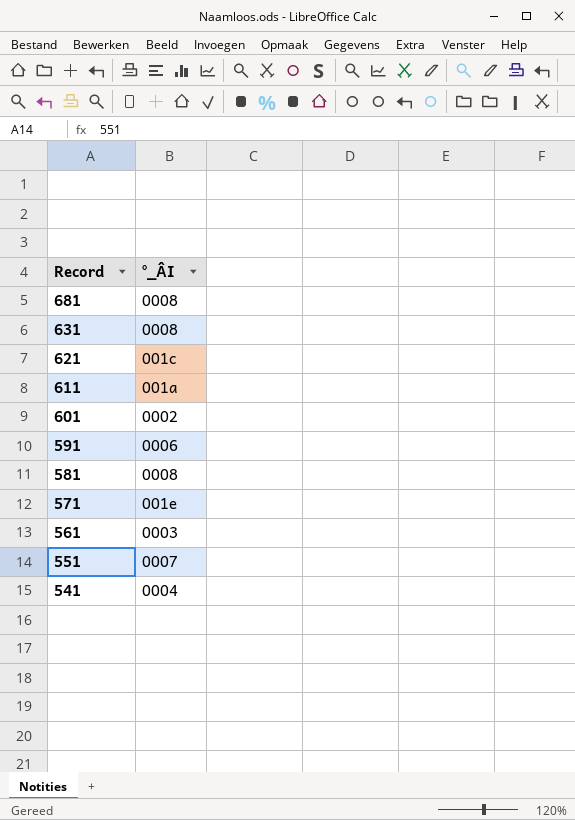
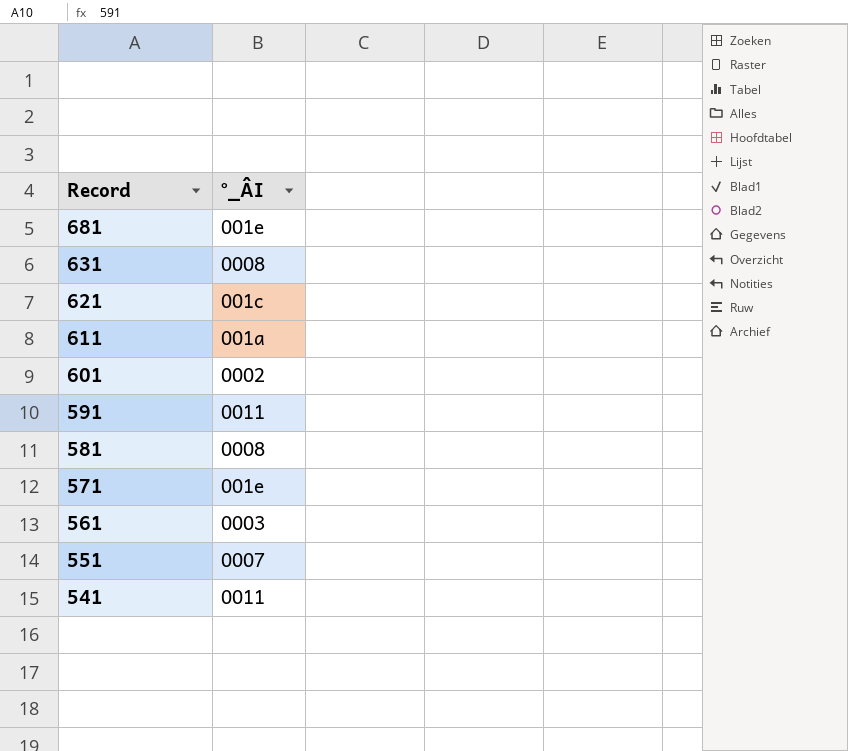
681 | °_ÂI: 0008 -> 001e
591 | °_ÂI: 0006 -> 0011
541 | °_ÂI: 0004 -> 0011

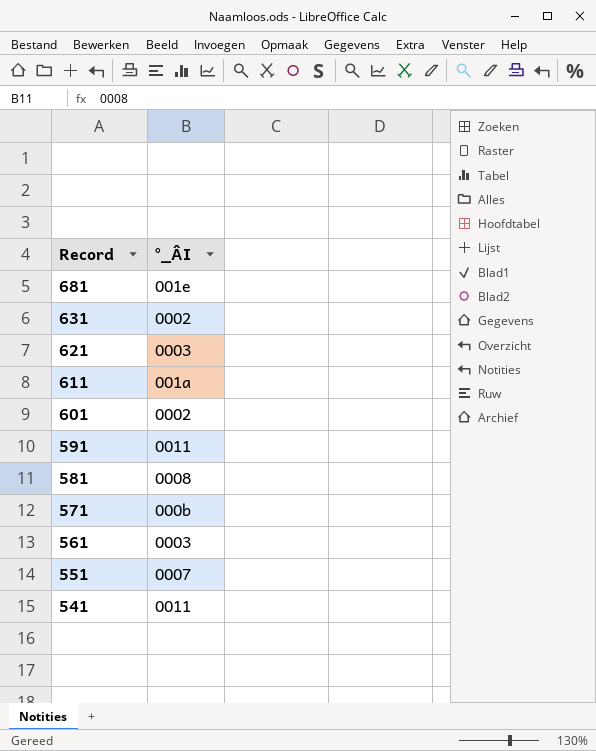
631 | °_ÂI: 0008 -> 0002
621 | °_ÂI: 001c -> 0003
571 | °_ÂI: 001e -> 000b

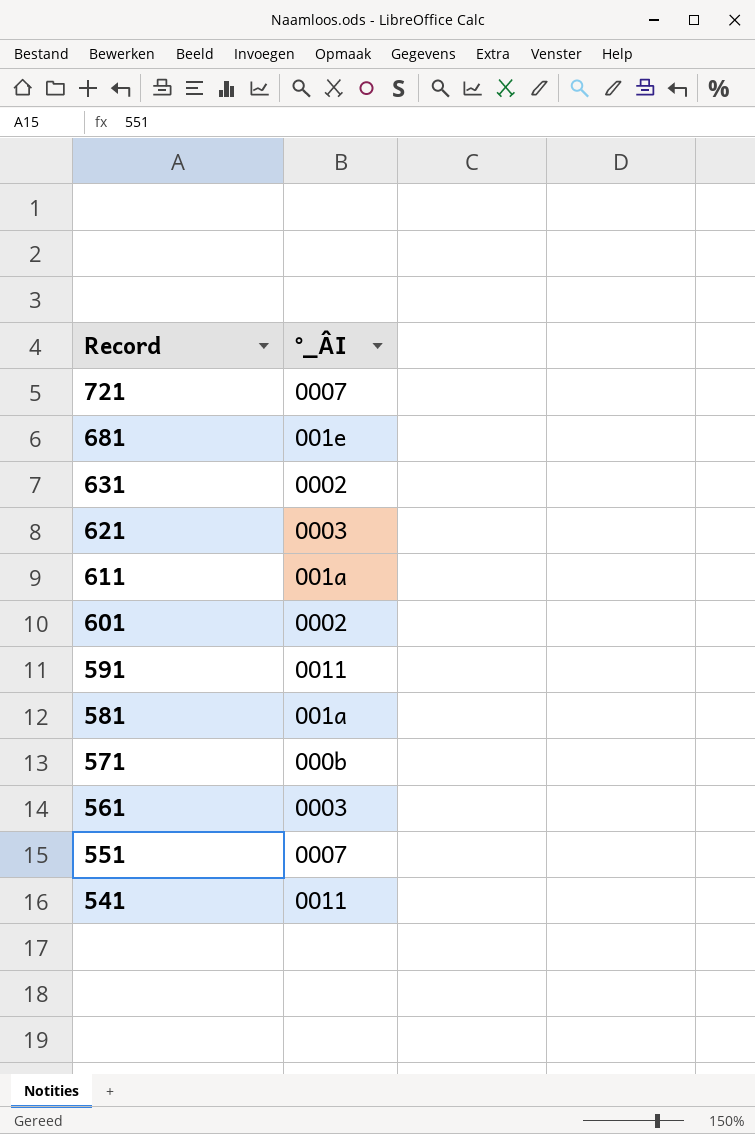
row 721: none -> 0007
581 | °_ÂI: 0008 -> 001a

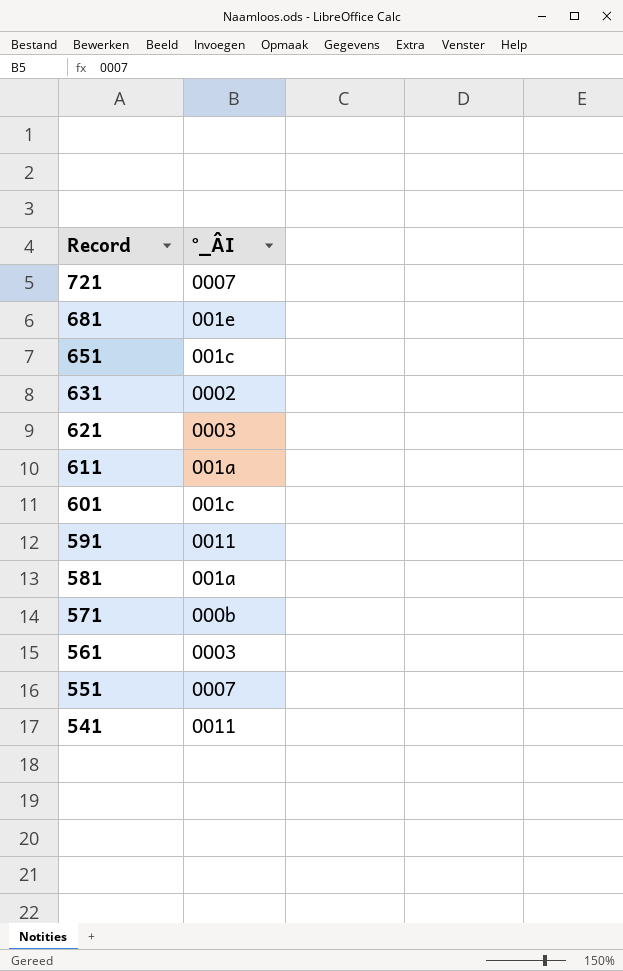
row 651: none -> 001c
601 | °_ÂI: 0002 -> 001c

